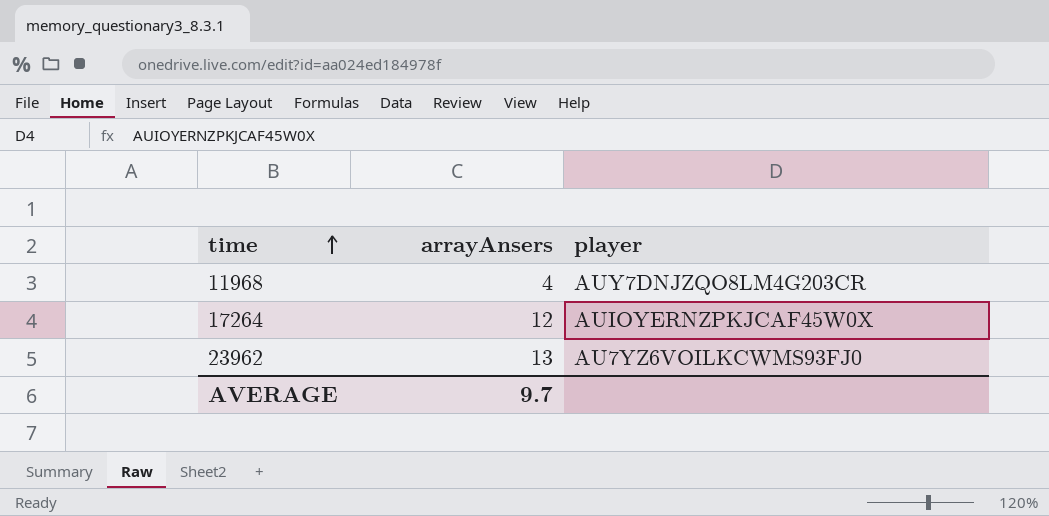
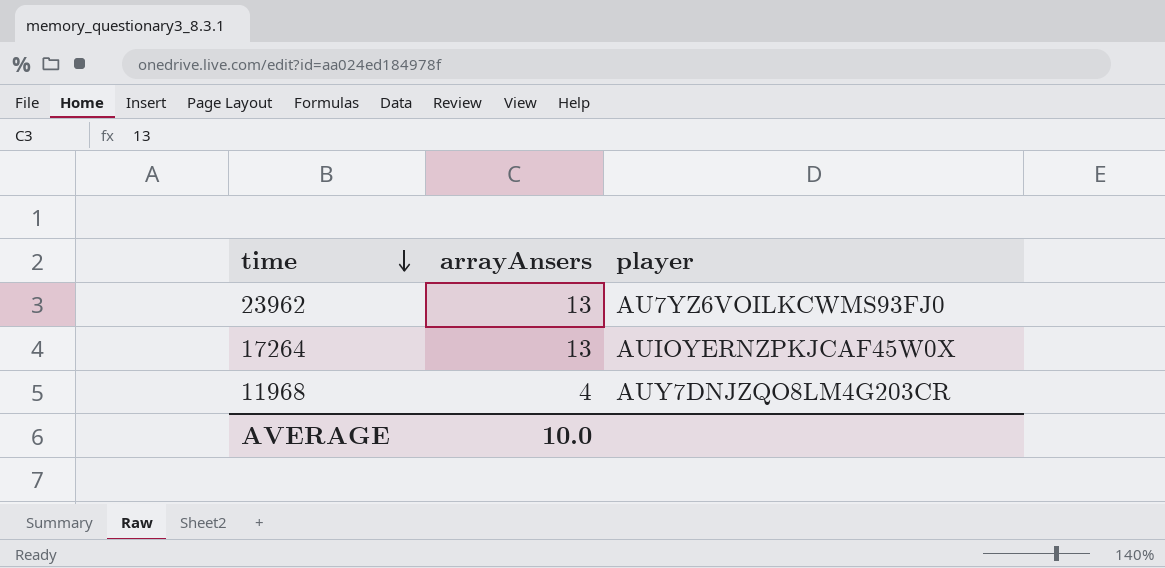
row order: time ascending -> time descending
17264 | arrayAnsers: 12 -> 13
AVERAGE | arrayAnsers: 9.7 -> 10.0

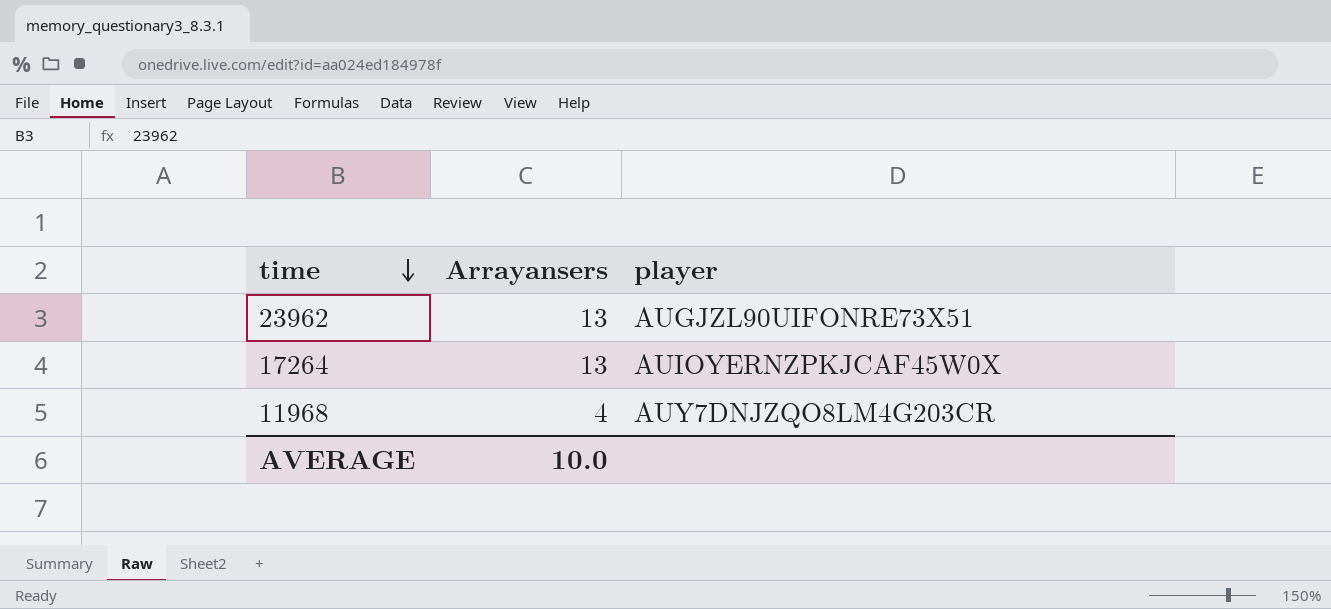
column name: arrayAnsers -> Arrayansers
23962 | player: AU7YZ6VOILKCWMS93FJ0 -> AUGJZL90UIFONRE73X51

